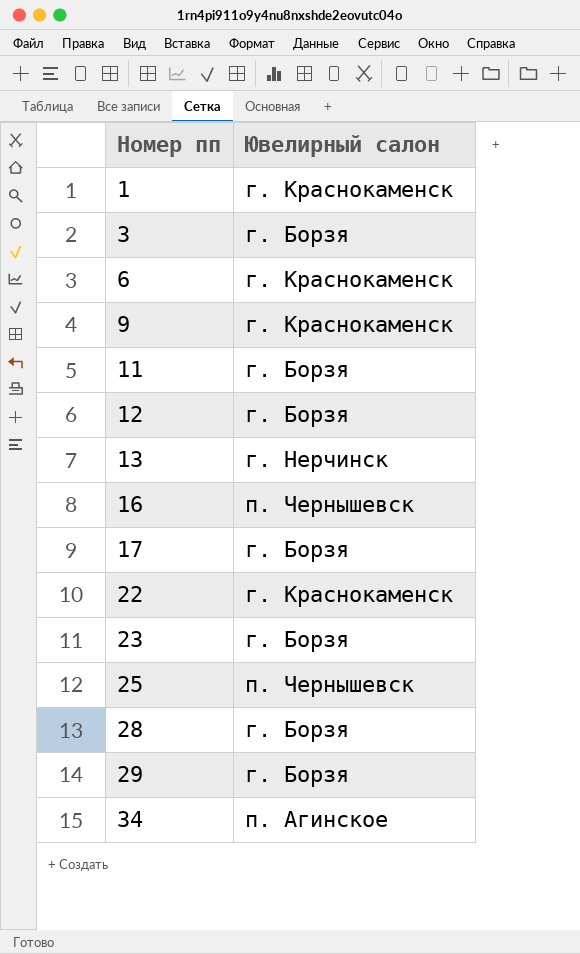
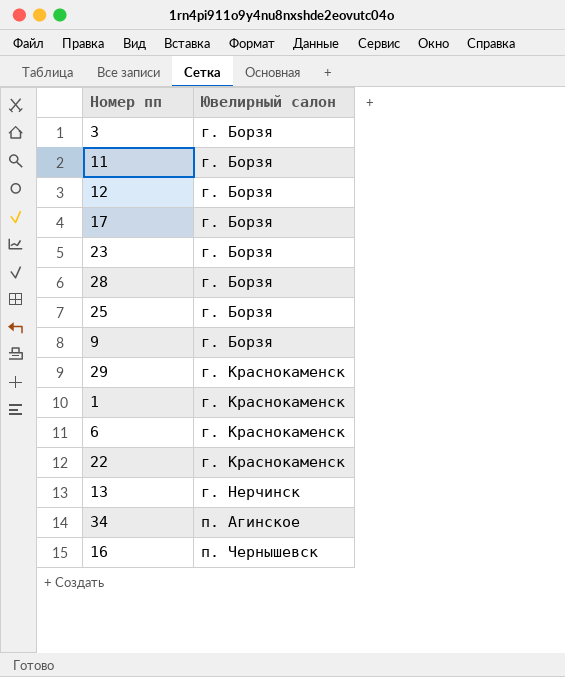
row order: Номер пп ascending -> Ювелирный салон ascending
25 | Ювелирный салон: п. Чернышевск -> г. Борзя
9 | Ювелирный салон: г. Краснокаменск -> г. Борзя
29 | Ювелирный салон: г. Борзя -> г. Краснокаменск

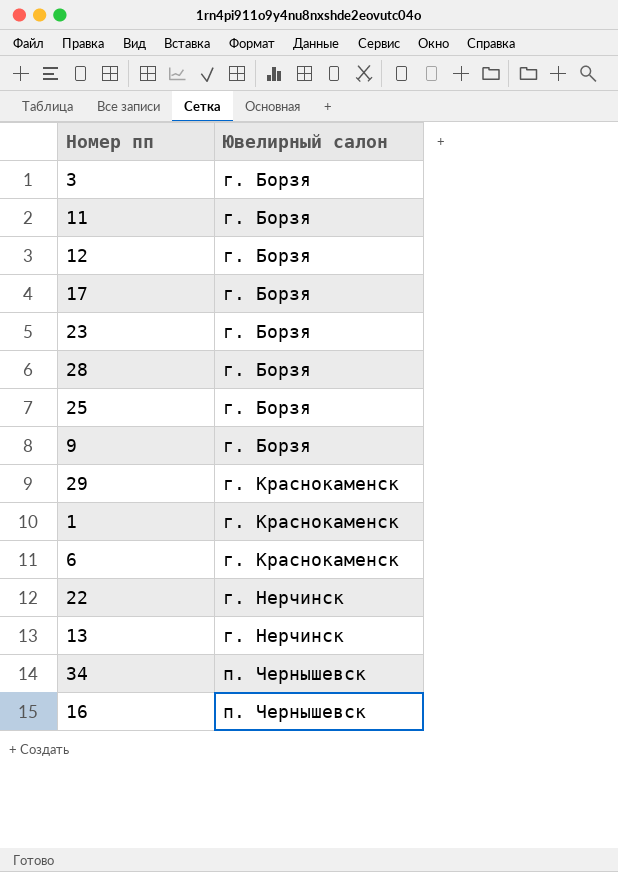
22 | Ювелирный салон: г. Краснокаменск -> г. Нерчинск
34 | Ювелирный салон: п. Агинское -> п. Чернышевск

